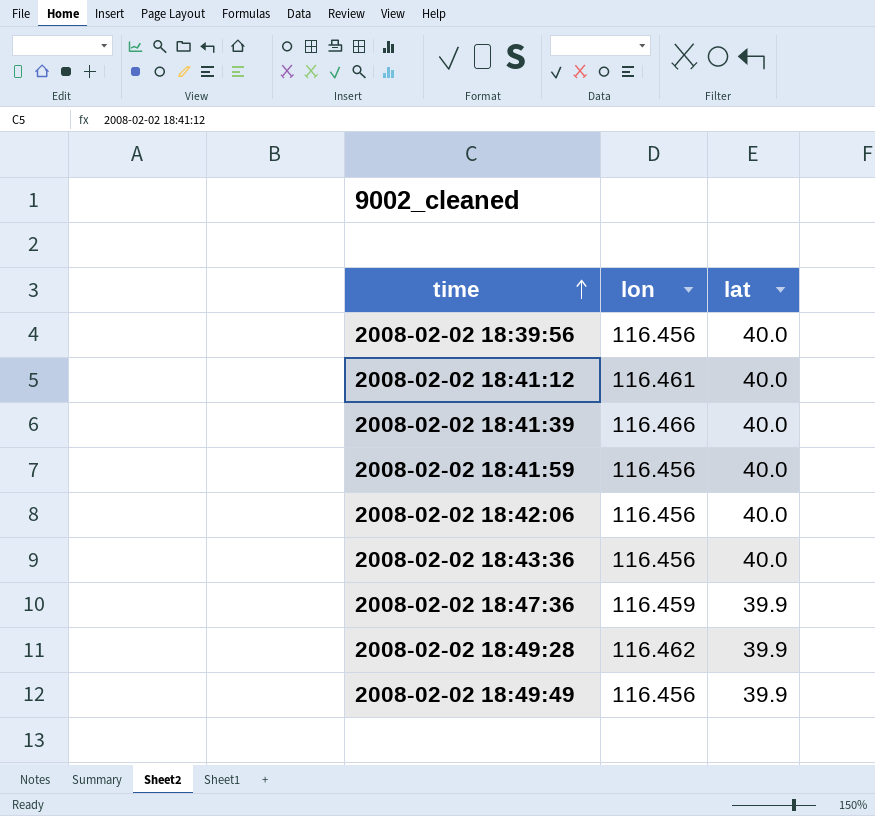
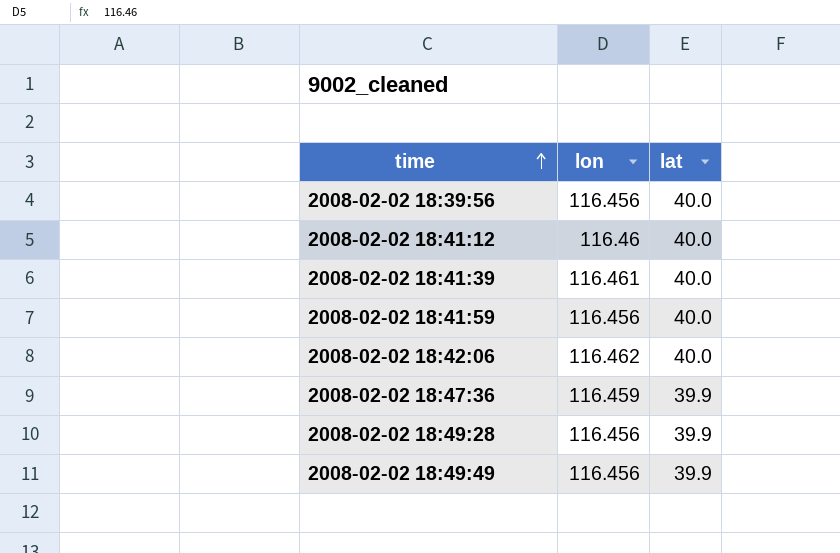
row 2008-02-02 18:43:36: 116.456 | 40.0 -> none
2008-02-02 18:41:12 | lon: 116.461 -> 116.46
2008-02-02 18:41:39 | lon: 116.466 -> 116.461
2008-02-02 18:42:06 | lon: 116.456 -> 116.462
2008-02-02 18:49:28 | lon: 116.462 -> 116.456

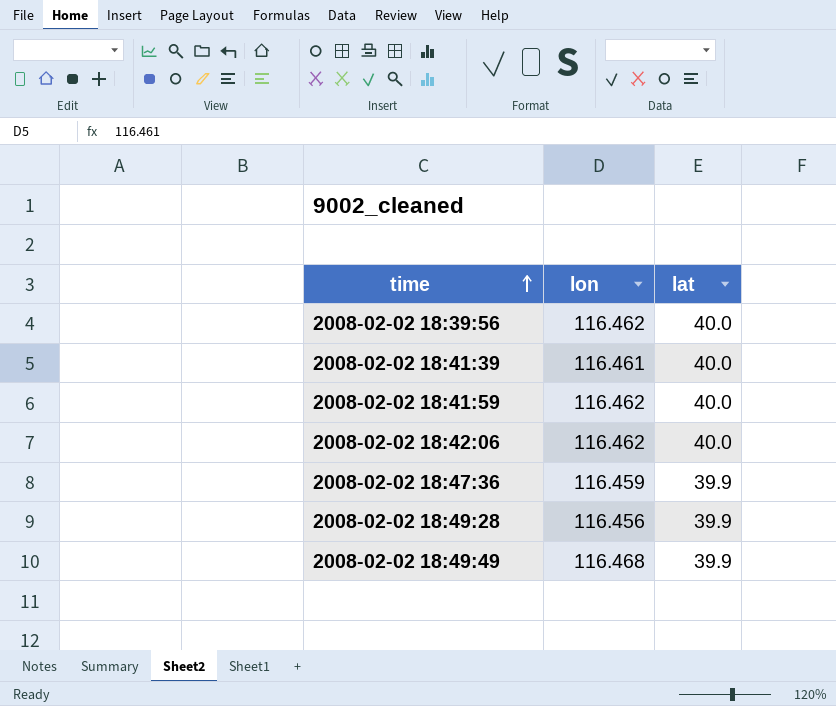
row 2008-02-02 18:41:12: 116.46 | 40.0 -> none
2008-02-02 18:39:56 | lon: 116.456 -> 116.462
2008-02-02 18:41:59 | lon: 116.456 -> 116.462
2008-02-02 18:49:49 | lon: 116.456 -> 116.468

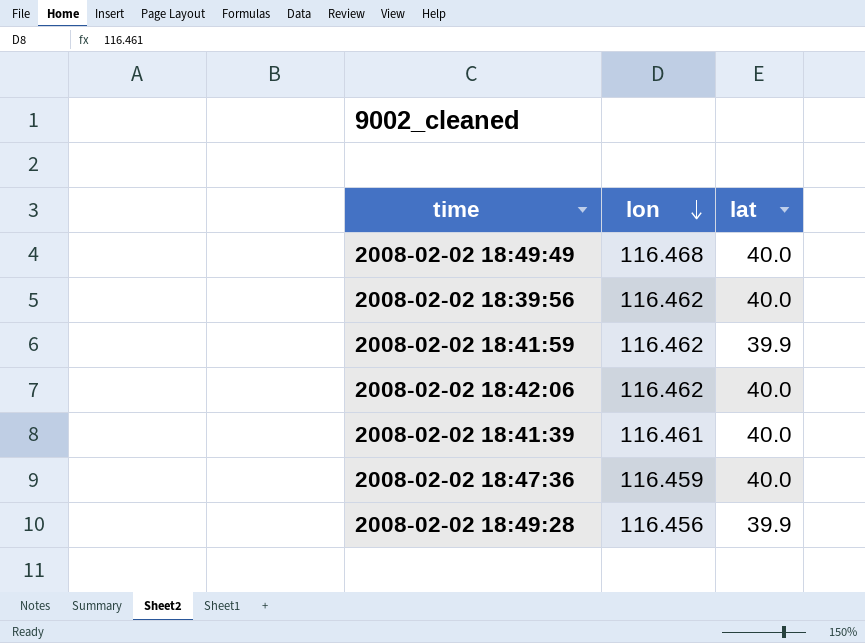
row order: time ascending -> lon descending
2008-02-02 18:49:49 | lat: 39.9 -> 40.0
2008-02-02 18:41:59 | lat: 40.0 -> 39.9
2008-02-02 18:47:36 | lat: 39.9 -> 40.0

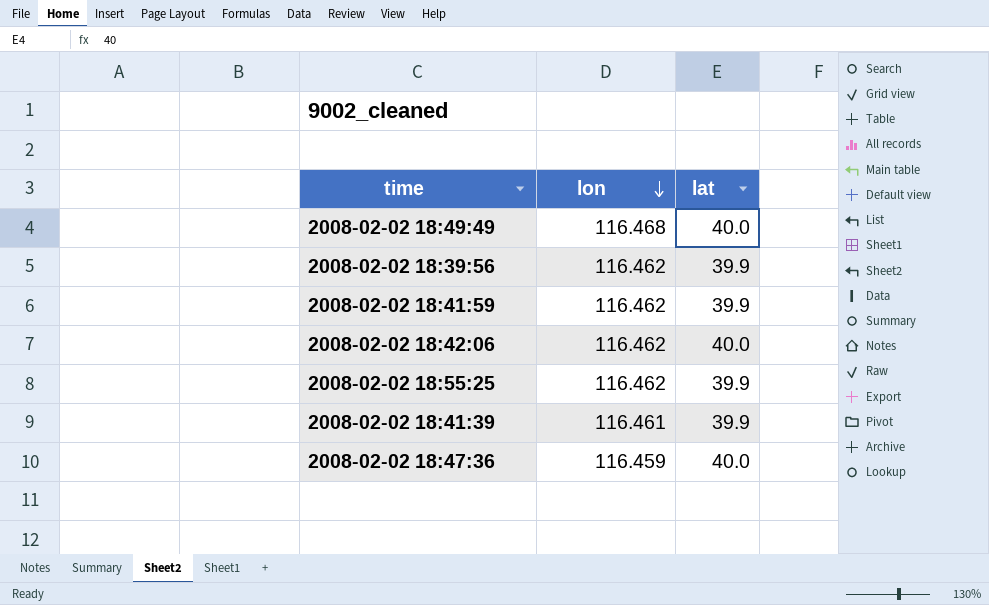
row 2008-02-02 18:49:28: 116.456 | 39.9 -> none
2008-02-02 18:39:56 | lat: 40.0 -> 39.9
row 2008-02-02 18:55:25: none -> 116.462 | 39.9
2008-02-02 18:41:39 | lat: 40.0 -> 39.9

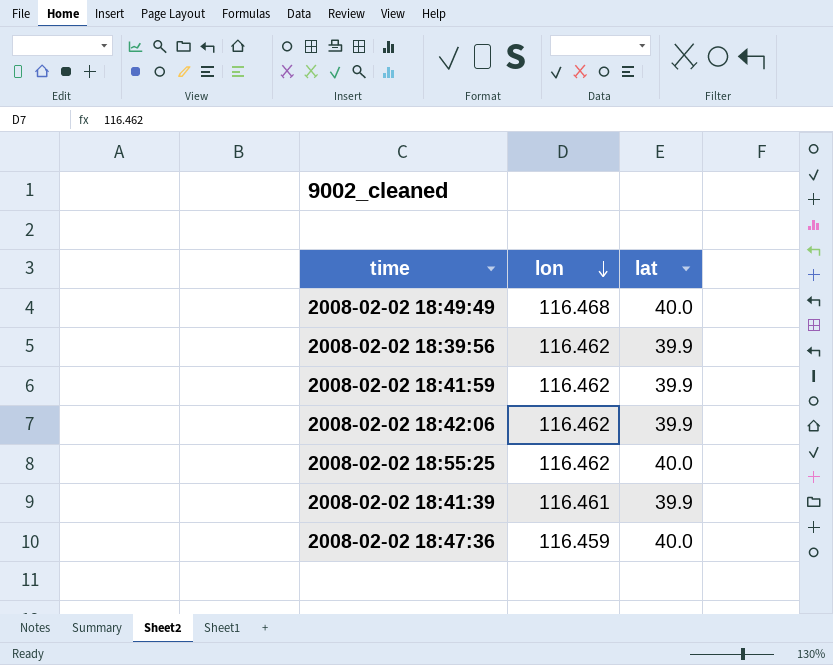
2008-02-02 18:42:06 | lat: 40.0 -> 39.9
2008-02-02 18:55:25 | lat: 39.9 -> 40.0

